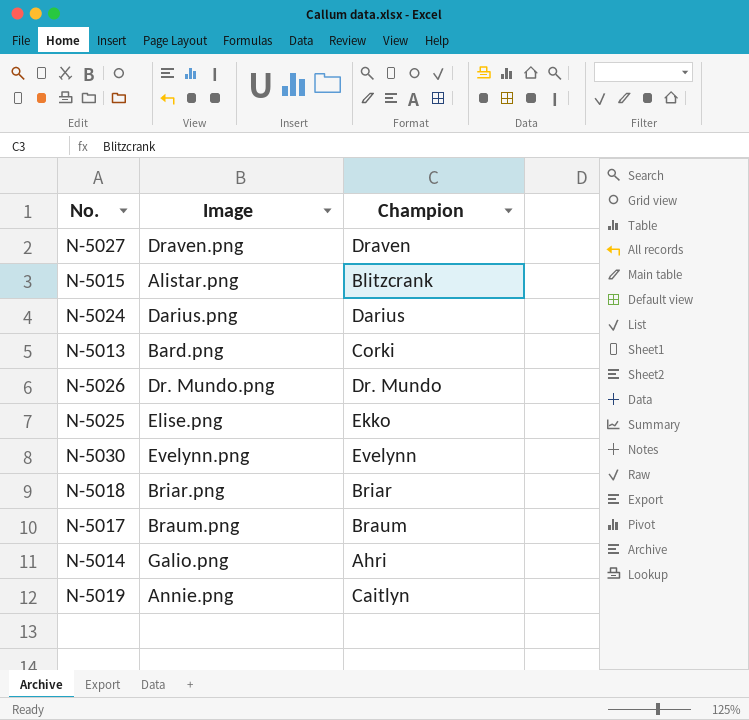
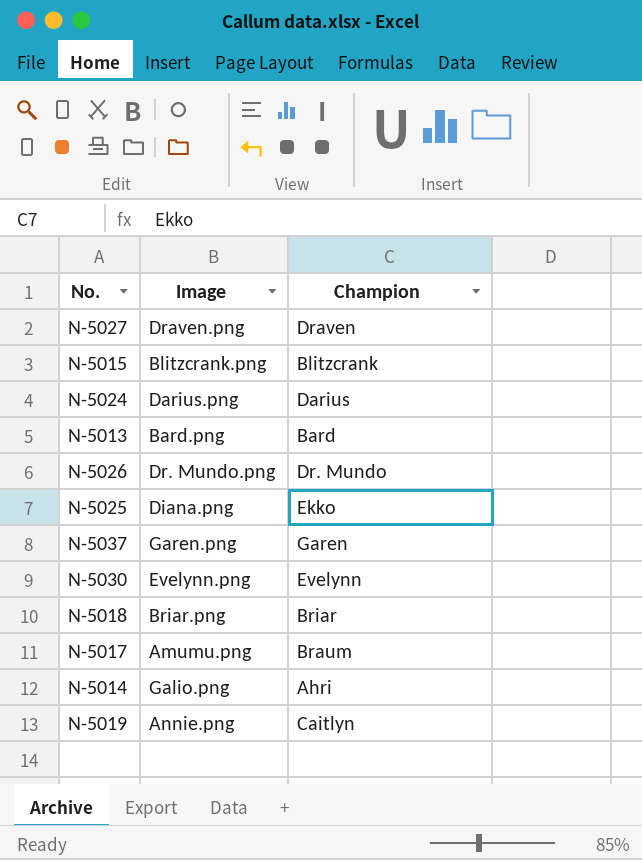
N-5015 | Image: Alistar.png -> Blitzcrank.png
N-5013 | Champion: Corki -> Bard
N-5025 | Image: Elise.png -> Diana.png
row N-5037: none -> Garen.png | Garen
N-5017 | Image: Braum.png -> Amumu.png

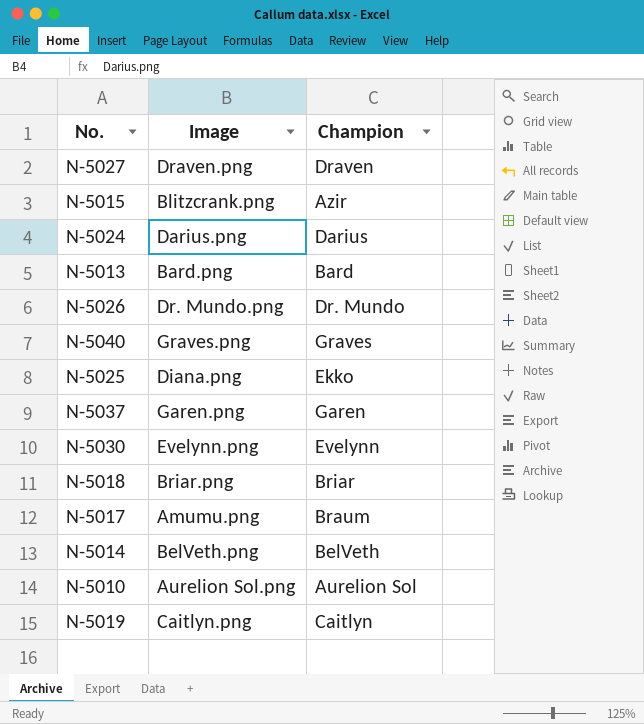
N-5015 | Champion: Blitzcrank -> Azir
row N-5040: none -> Graves.png | Graves
N-5014 | Image: Galio.png -> BelVeth.png
N-5014 | Champion: Ahri -> BelVeth
row N-5010: none -> Aurelion Sol.png | Aurelion Sol
N-5019 | Image: Annie.png -> Caitlyn.png

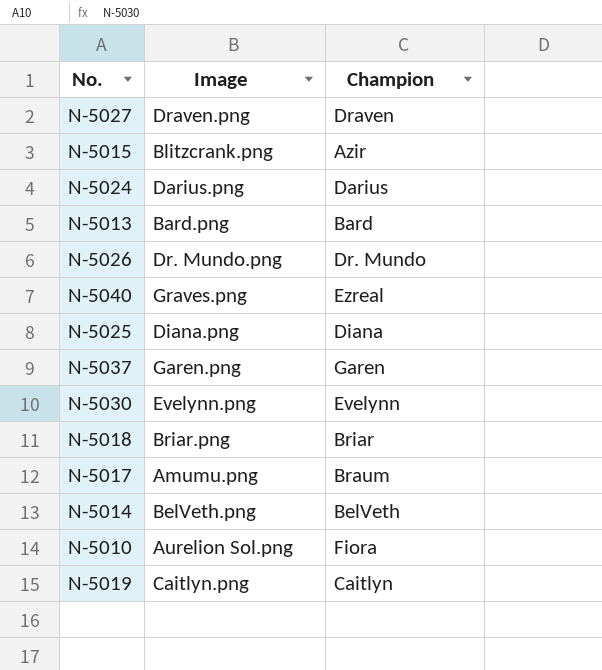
N-5040 | Champion: Graves -> Ezreal
N-5025 | Champion: Ekko -> Diana
N-5010 | Champion: Aurelion Sol -> Fiora

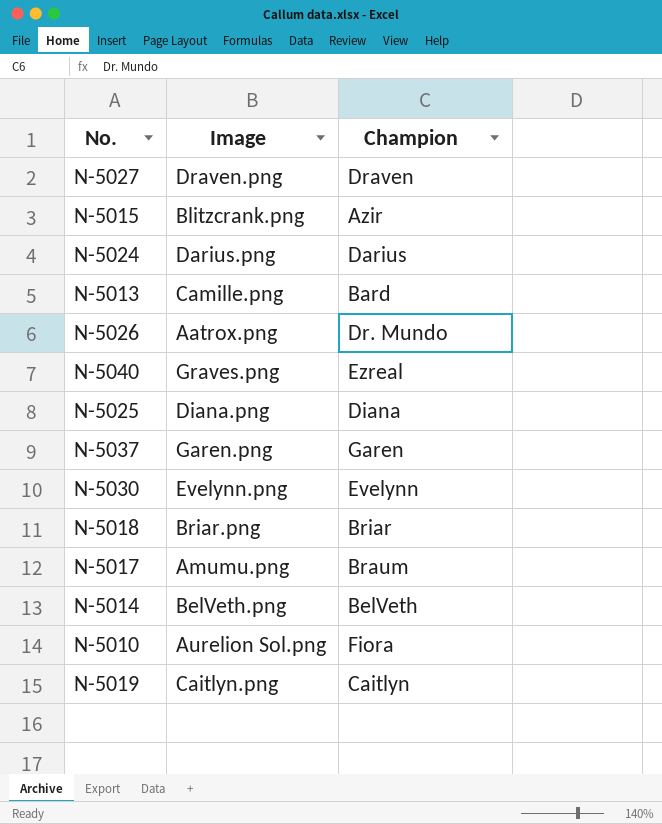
N-5013 | Image: Bard.png -> Camille.png
N-5026 | Image: Dr. Mundo.png -> Aatrox.png

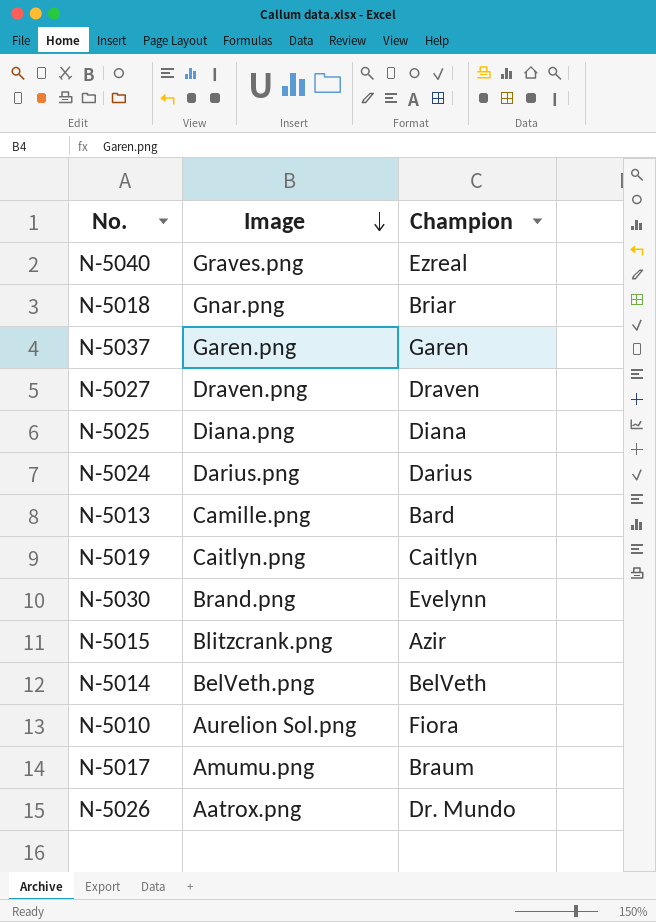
row order: none -> Image descending
N-5018 | Image: Briar.png -> Gnar.png
N-5030 | Image: Evelynn.png -> Brand.png

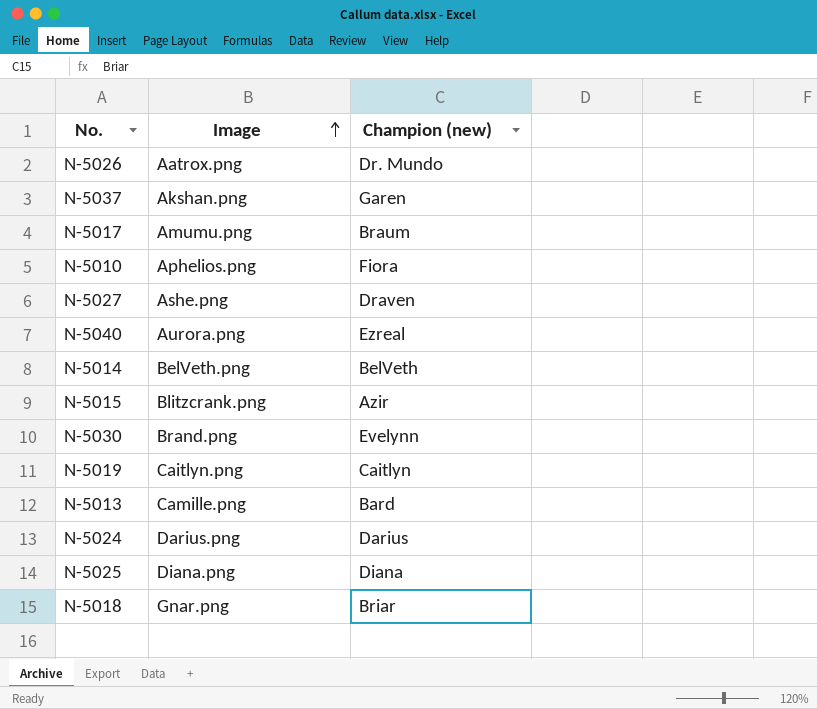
row order: Image descending -> Image ascending
column name: Champion -> Champion (new)
N-5037 | Image: Garen.png -> Akshan.png
N-5010 | Image: Aurelion Sol.png -> Aphelios.png
N-5027 | Image: Draven.png -> Ashe.png
N-5040 | Image: Graves.png -> Aurora.png

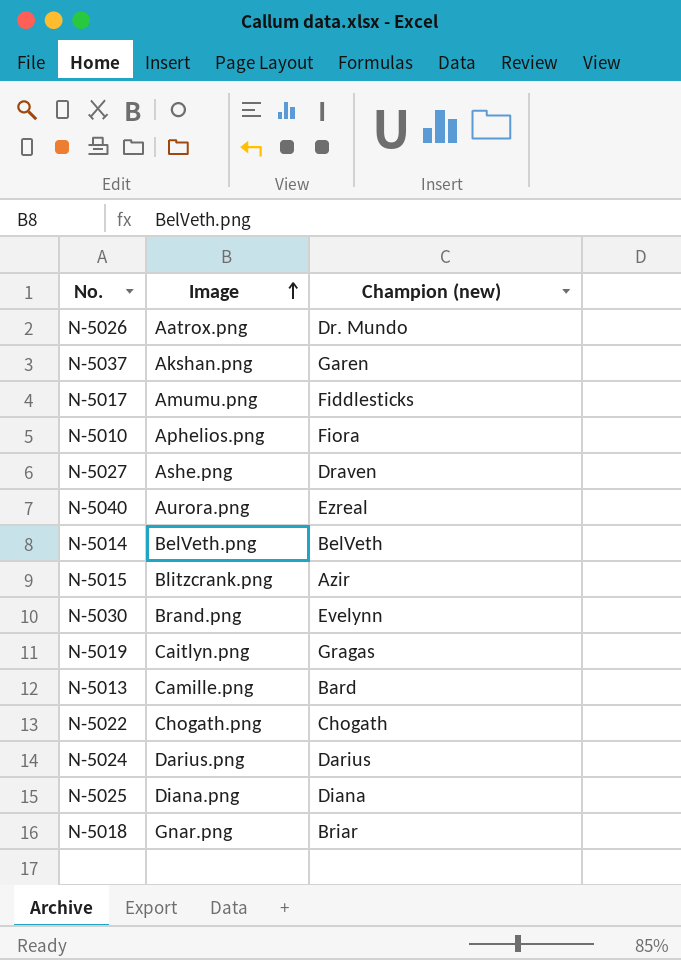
N-5017 | Champion (new): Braum -> Fiddlesticks
N-5019 | Champion (new): Caitlyn -> Gragas
row N-5022: none -> Chogath.png | Chogath

